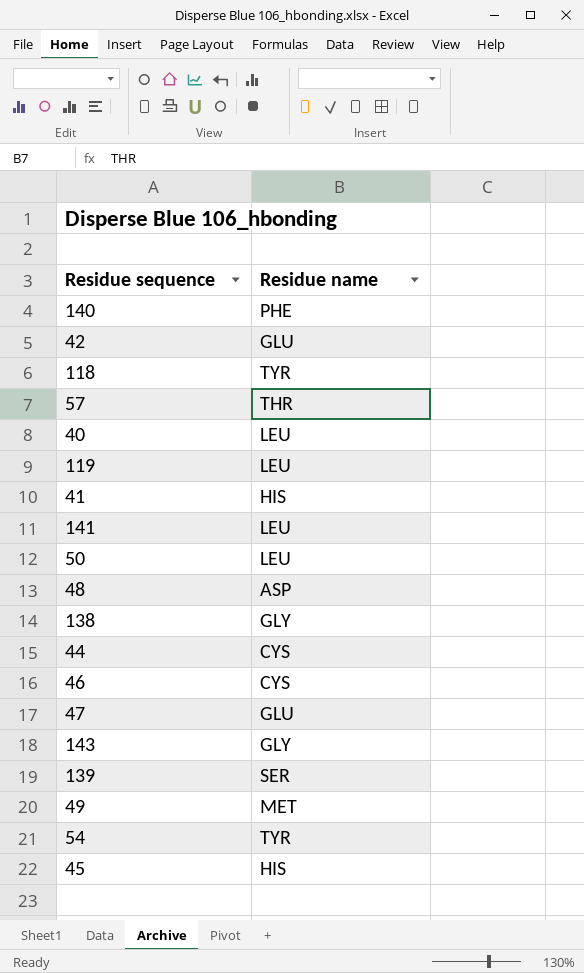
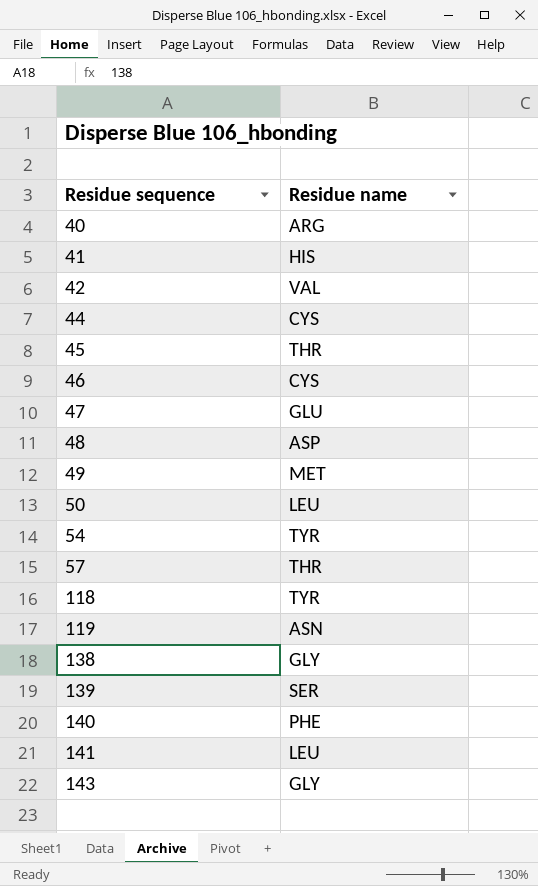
row order: none -> Residue sequence ascending
40 | Residue name: LEU -> ARG
42 | Residue name: GLU -> VAL
45 | Residue name: HIS -> THR
119 | Residue name: LEU -> ASN

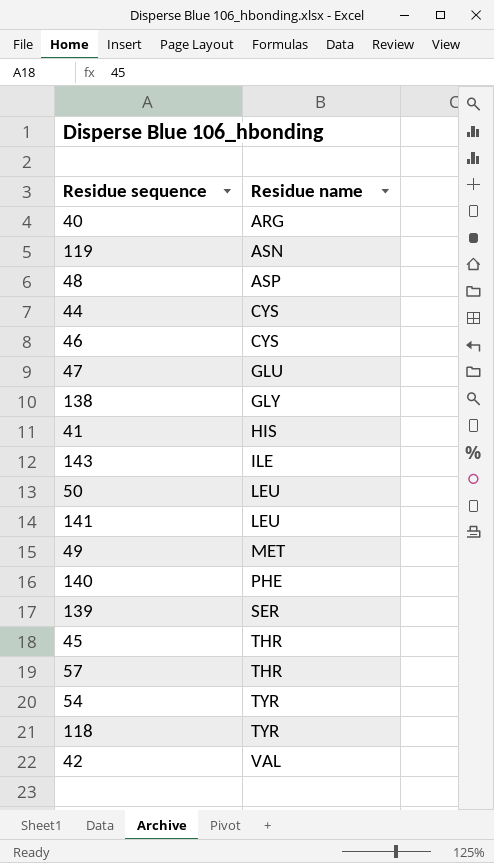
row order: Residue sequence ascending -> Residue name ascending
143 | Residue name: GLY -> ILE

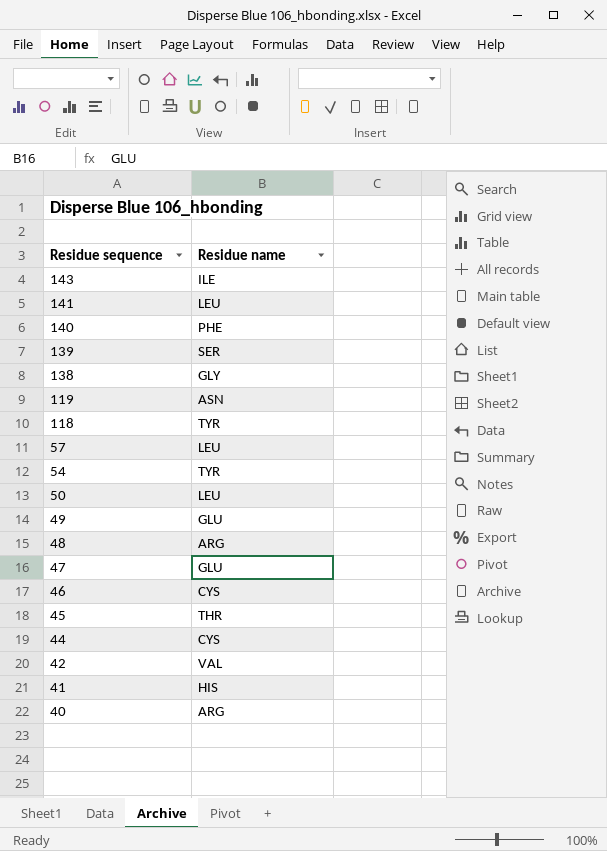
row order: Residue name ascending -> Residue sequence descending
57 | Residue name: THR -> LEU
49 | Residue name: MET -> GLU
48 | Residue name: ASP -> ARG

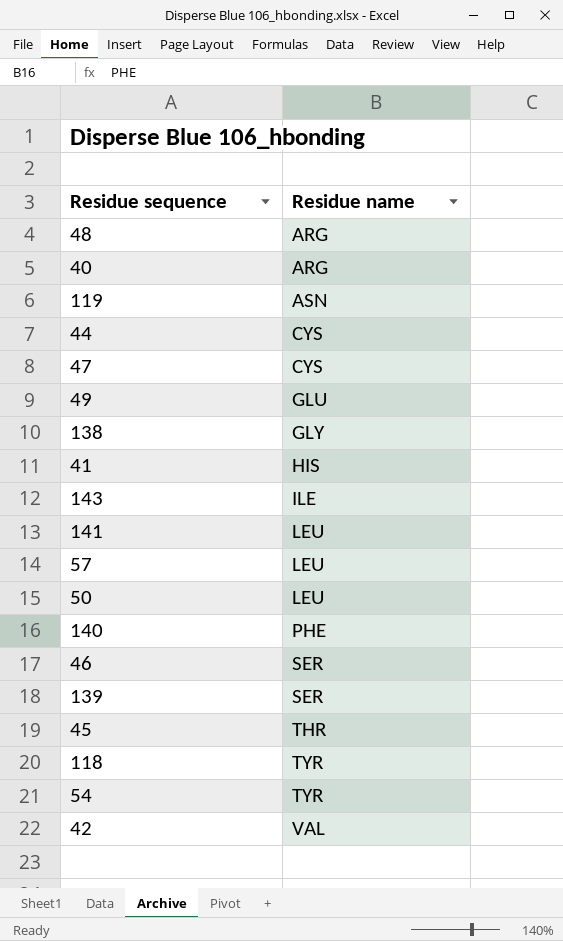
row order: Residue sequence descending -> Residue name ascending
47 | Residue name: GLU -> CYS
46 | Residue name: CYS -> SER

